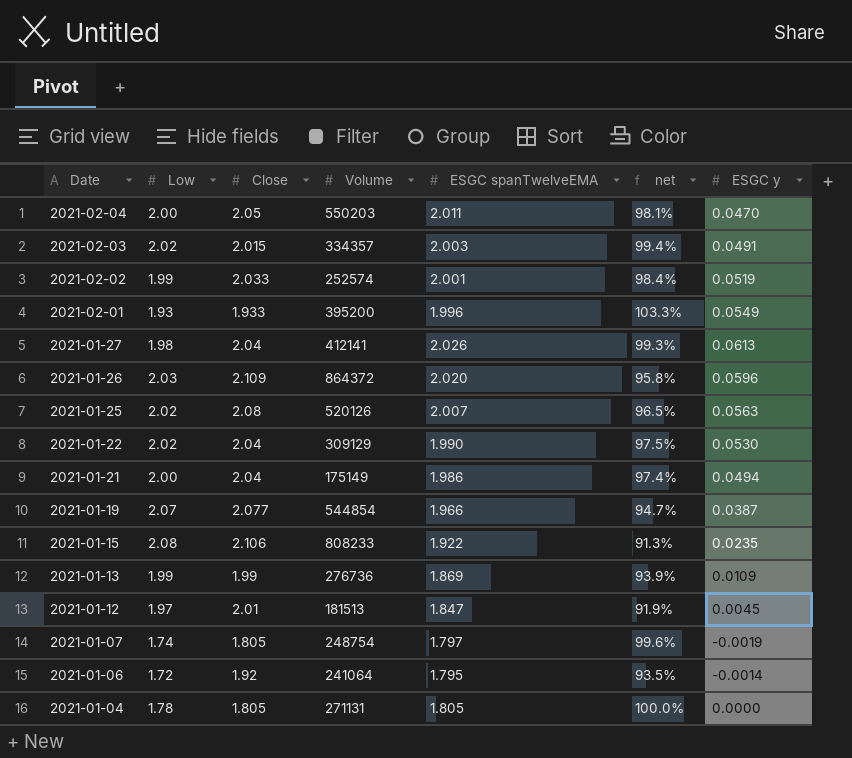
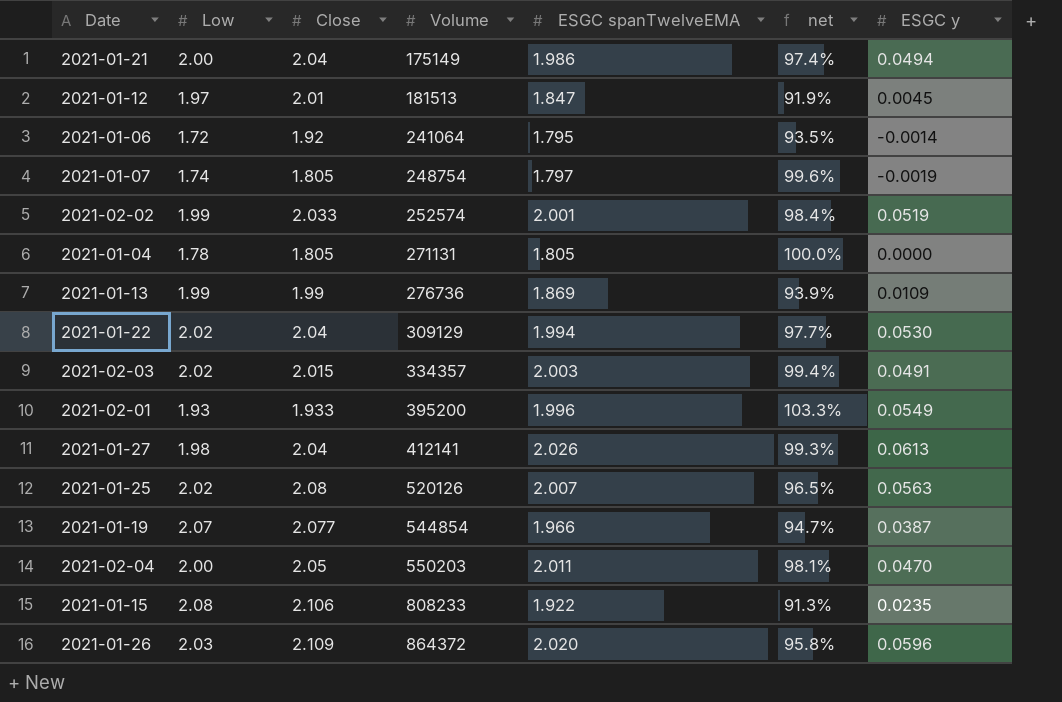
row order: Date descending -> Volume ascending
2021-01-22 | ESGC spanTwelveEMA: 1.990 -> 1.994
2021-01-22 | net: 97.5% -> 97.7%

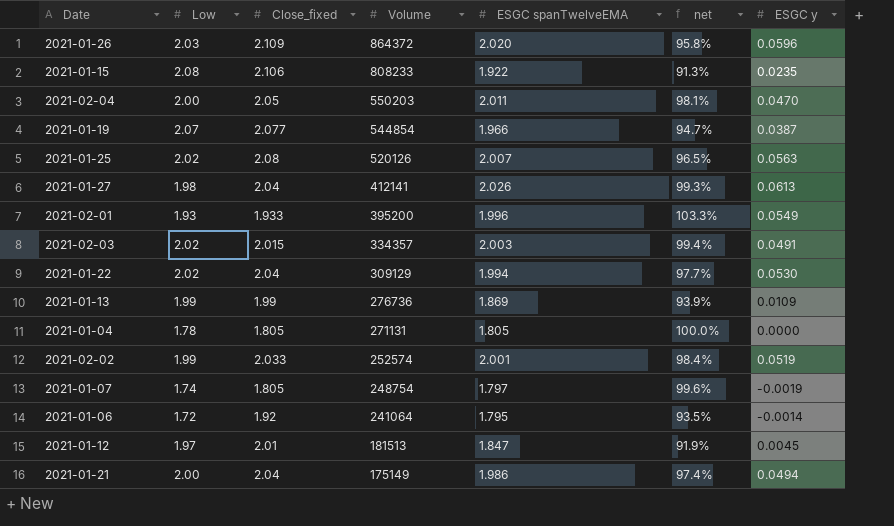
row order: Volume ascending -> Volume descending
column name: Close -> Close_fixed

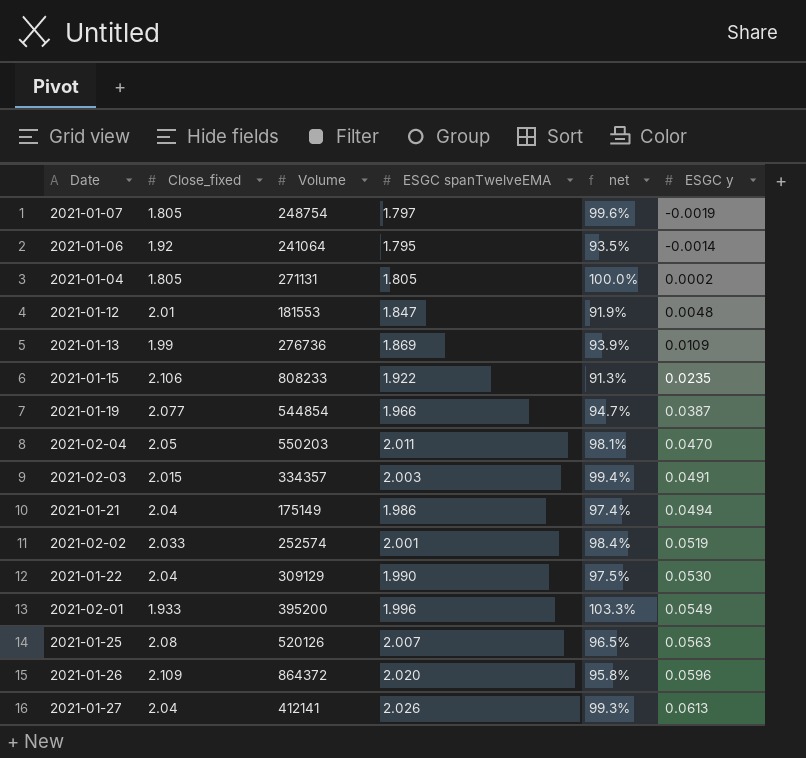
row order: Volume descending -> ESGC y ascending
column Low | position: 2 -> none
2021-01-04 | ESGC y: 0.0000 -> 0.0002
2021-01-12 | Volume: 181513 -> 181553
2021-01-12 | ESGC y: 0.0045 -> 0.0048
2021-01-22 | ESGC spanTwelveEMA: 1.994 -> 1.990
2021-01-22 | net: 97.7% -> 97.5%

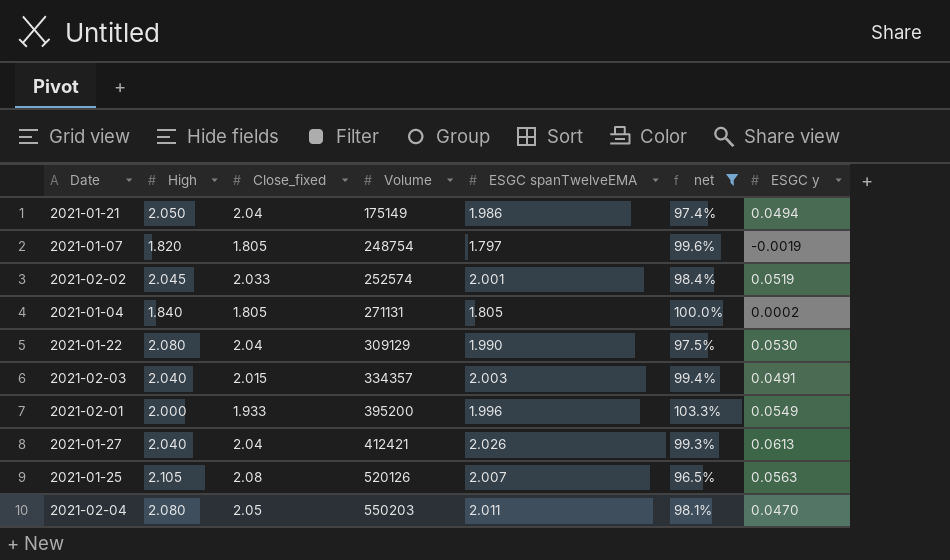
filter: none -> net >= 96.5%
row order: ESGC y ascending -> Volume ascending
column High | position: none -> 2
2021-01-27 | Volume: 412141 -> 412421

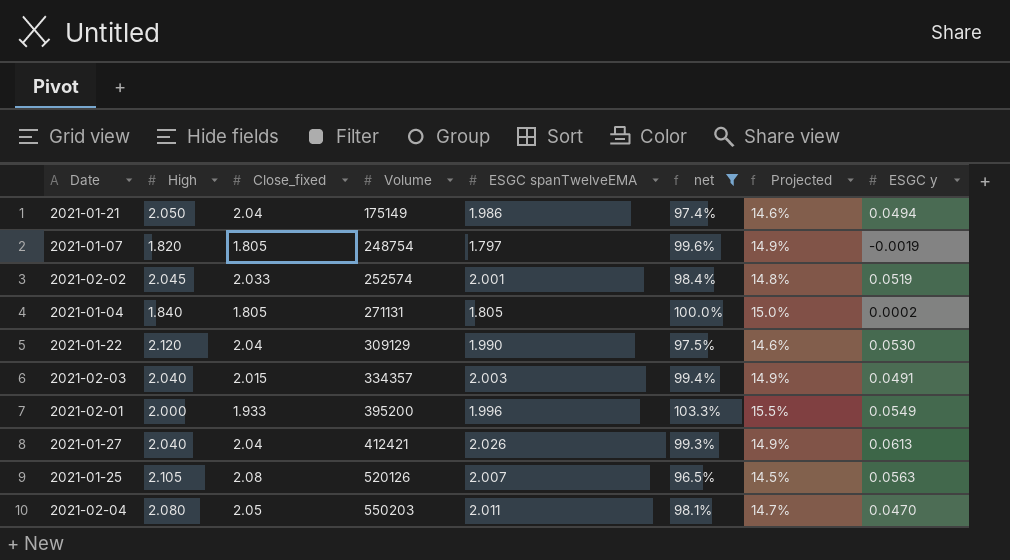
column Projected | formula: none -> [net] * 0.15
2021-01-22 | High: 2.080 -> 2.120

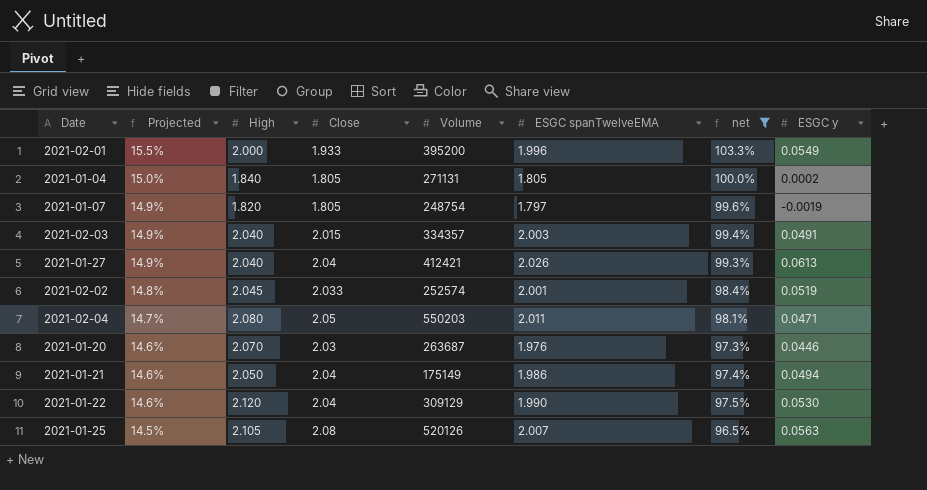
row order: Volume ascending -> Projected descending
column Projected | position: 7 -> 2
column name: Close_fixed -> Close
2021-02-04 | ESGC y: 0.0470 -> 0.0471
row 2021-01-20: none -> 14.6% | 2.070 | 2.03 | 263687 | 1.976 | 97.3% | 0.0446

